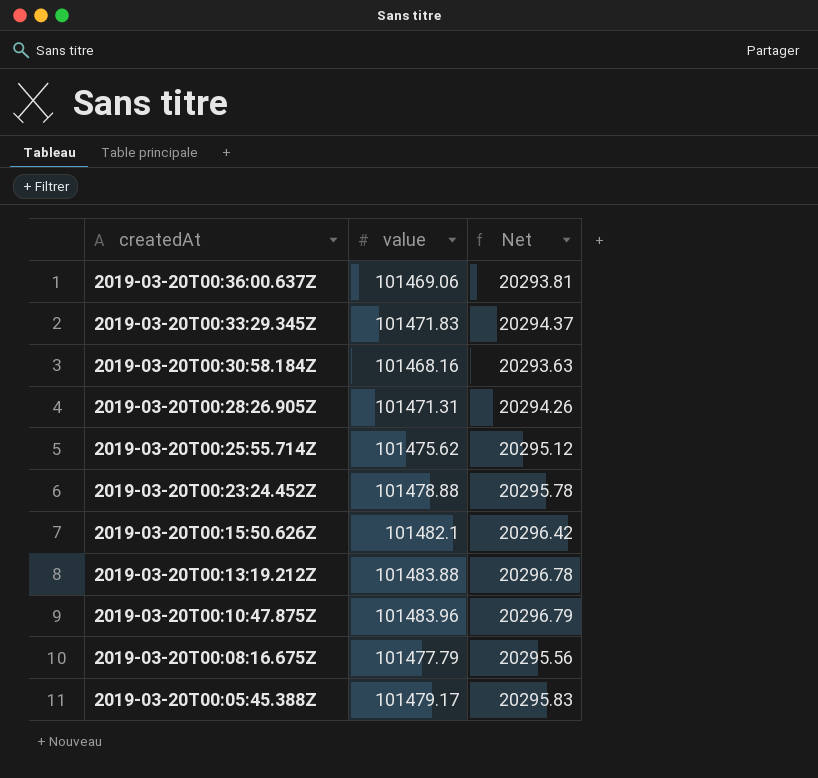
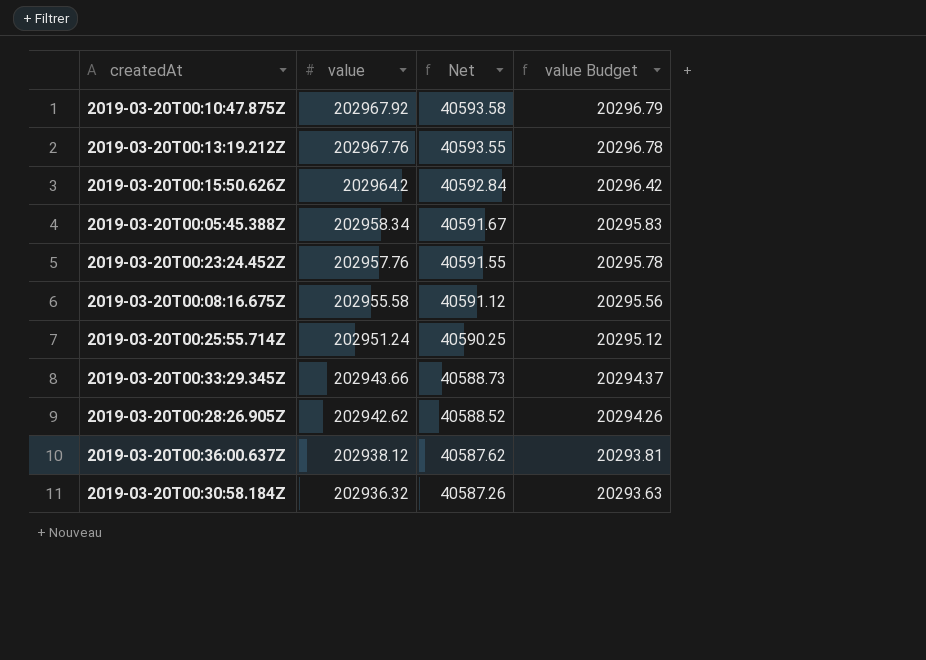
row order: createdAt descending -> value descending
column value Budget | formula: none -> [value] * 0.1
2019-03-20T00:10:47.875Z | value: 101483.96 -> 202967.92
2019-03-20T00:10:47.875Z | Net: 20296.79 -> 40593.58
2019-03-20T00:13:19.212Z | value: 101483.88 -> 202967.76
2019-03-20T00:13:19.212Z | Net: 20296.78 -> 40593.55
2019-03-20T00:15:50.626Z | value: 101482.1 -> 202964.2
2019-03-20T00:15:50.626Z | Net: 20296.42 -> 40592.84
2019-03-20T00:05:45.388Z | value: 101479.17 -> 202958.34
2019-03-20T00:05:45.388Z | Net: 20295.83 -> 40591.67
2019-03-20T00:23:24.452Z | value: 101478.88 -> 202957.76
2019-03-20T00:23:24.452Z | Net: 20295.78 -> 40591.55
2019-03-20T00:08:16.675Z | value: 101477.79 -> 202955.58
2019-03-20T00:08:16.675Z | Net: 20295.56 -> 40591.12
2019-03-20T00:25:55.714Z | value: 101475.62 -> 202951.24
2019-03-20T00:25:55.714Z | Net: 20295.12 -> 40590.25
2019-03-20T00:33:29.345Z | value: 101471.83 -> 202943.66
2019-03-20T00:33:29.345Z | Net: 20294.37 -> 40588.73
2019-03-20T00:28:26.905Z | value: 101471.31 -> 202942.62
2019-03-20T00:28:26.905Z | Net: 20294.26 -> 40588.52
2019-03-20T00:36:00.637Z | value: 101469.06 -> 202938.12
2019-03-20T00:36:00.637Z | Net: 20293.81 -> 40587.62
2019-03-20T00:30:58.184Z | value: 101468.16 -> 202936.32
2019-03-20T00:30:58.184Z | Net: 20293.63 -> 40587.26

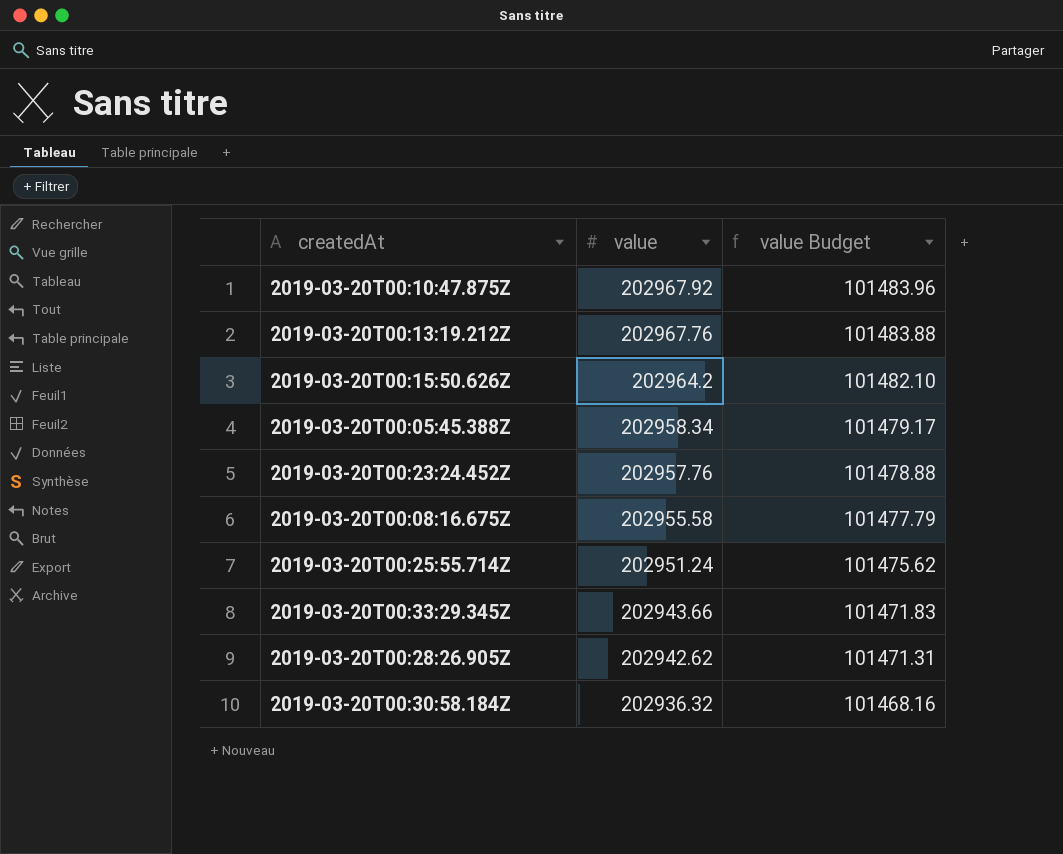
column Net | formula: [value] * 0.2 -> none
column value Budget | formula: [value] * 0.1 -> [value] * 0.5
row 2019-03-20T00:36:00.637Z: 202938.12 | 40587.62 | 20293.81 -> none

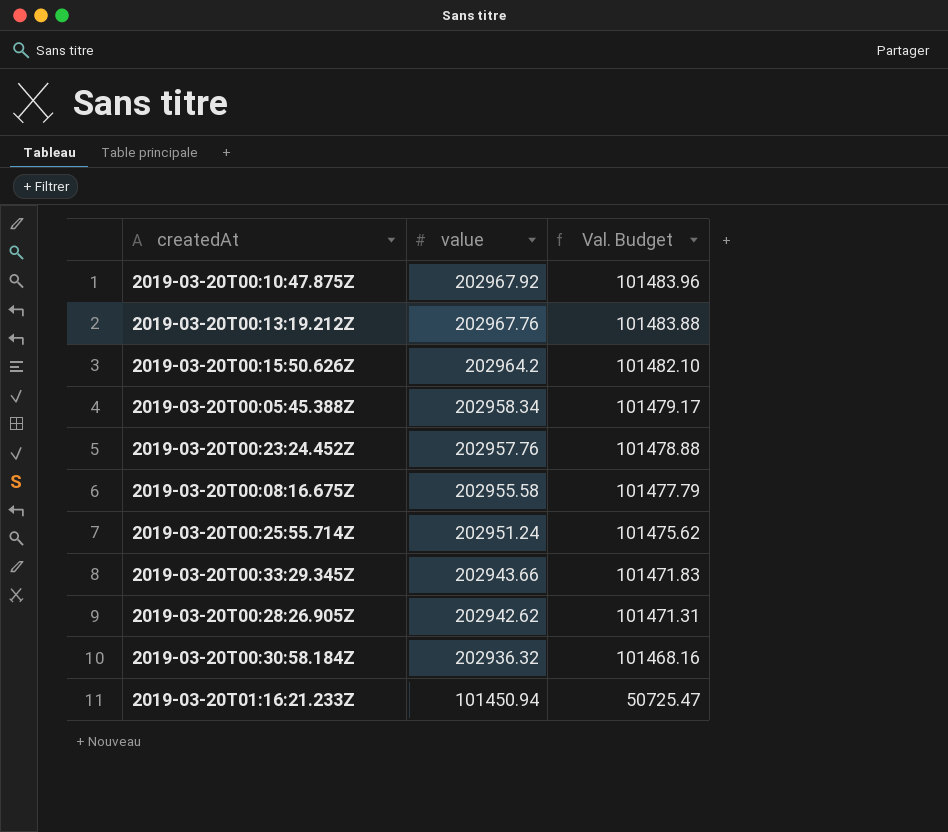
column name: value Budget -> Val. Budget
row 2019-03-20T01:16:21.233Z: none -> 101450.94 | 50725.47

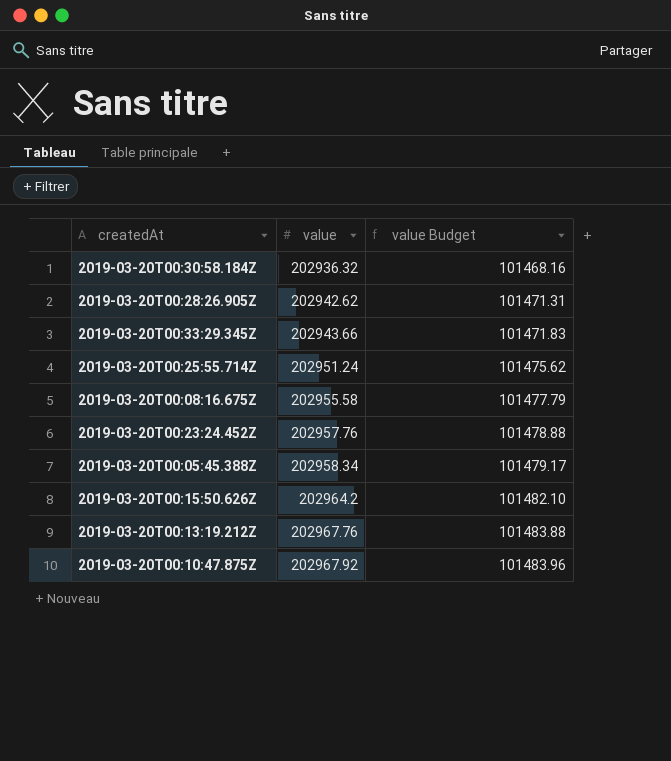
row order: value descending -> value ascending
column name: Val. Budget -> value Budget
row 2019-03-20T01:16:21.233Z: 101450.94 | 50725.47 -> none

